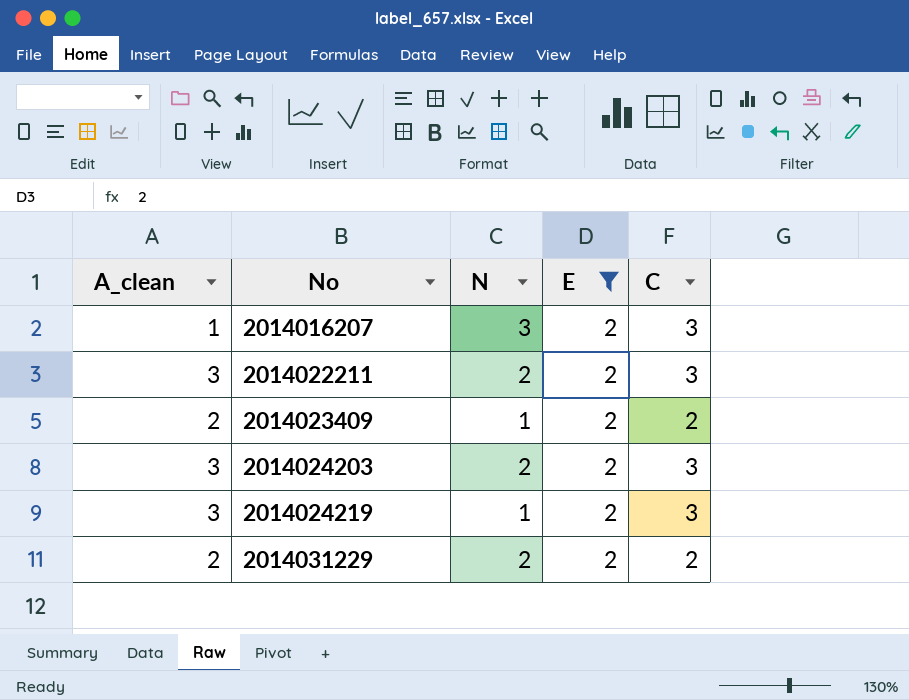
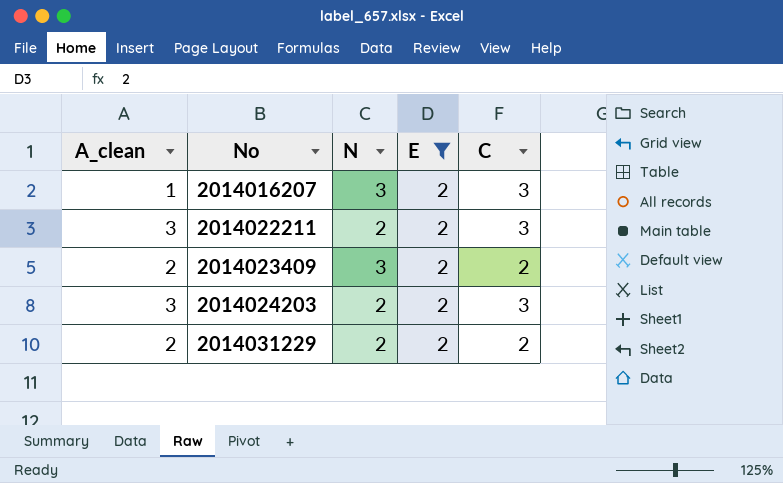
row 2014024219: 3 | 1 | 2 | 3 -> none
2014023409 | N: 1 -> 3

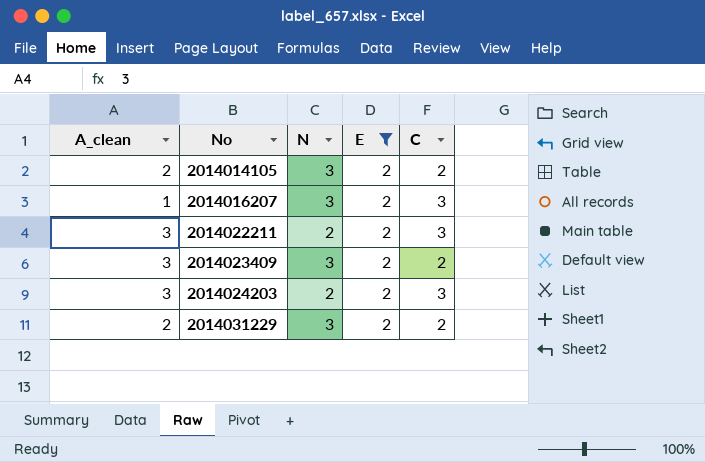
row 2014014105: none -> 2 | 3 | 2 | 2
2014023409 | A_clean: 2 -> 3
2014031229 | N: 2 -> 3

